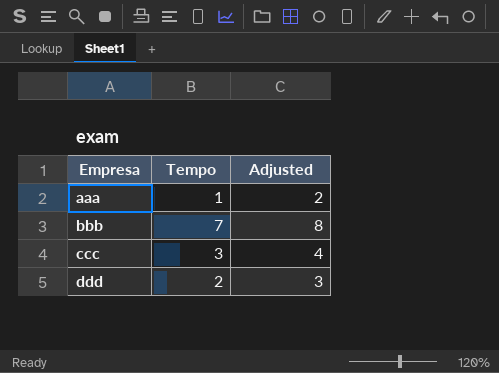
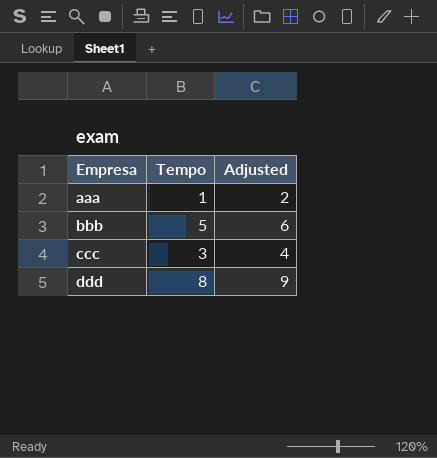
bbb | Tempo: 7 -> 5
bbb | Adjusted: 8 -> 6
ddd | Tempo: 2 -> 8
ddd | Adjusted: 3 -> 9

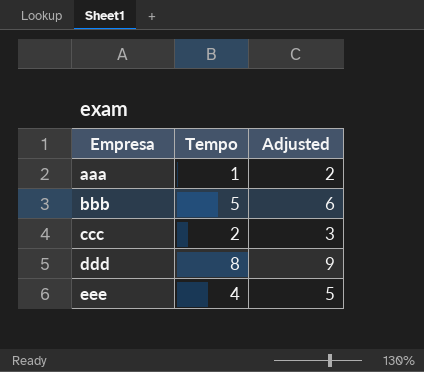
ccc | Tempo: 3 -> 2
ccc | Adjusted: 4 -> 3
row eee: none -> 4 | 5

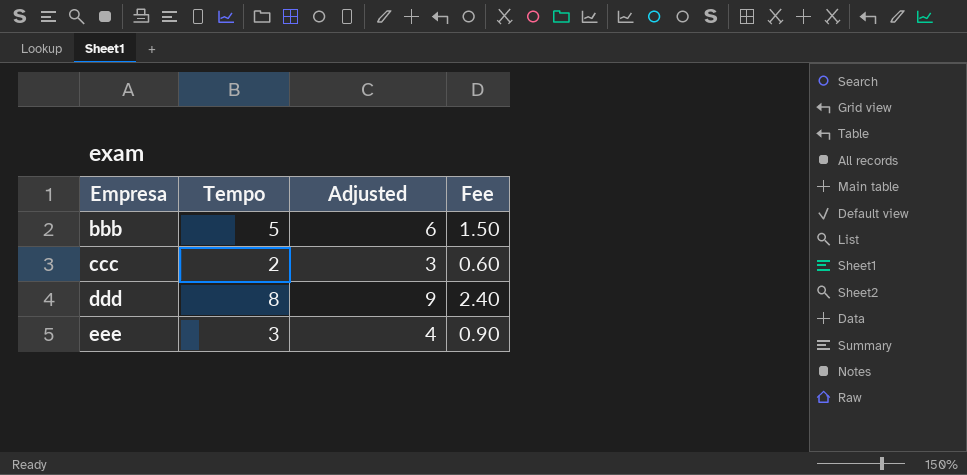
column Fee | formula: none -> [Tempo] * 0.3
row aaa: 1 | 2 -> none
eee | Tempo: 4 -> 3
eee | Adjusted: 5 -> 4

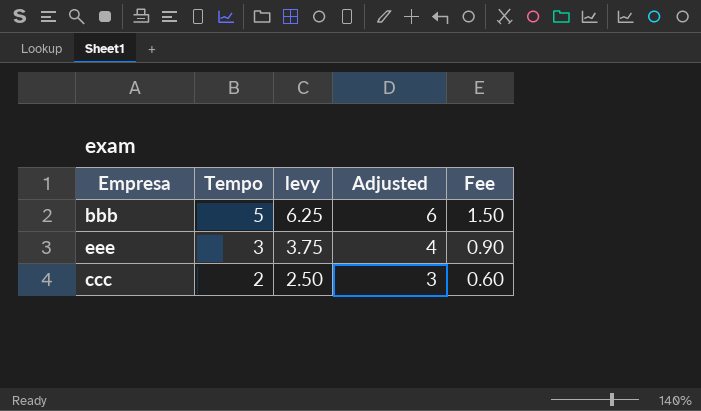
row order: Empresa ascending -> Tempo descending
column levy | formula: none -> [Tempo] * 1.25
row ddd: 8 | 9 | 2.40 -> none

